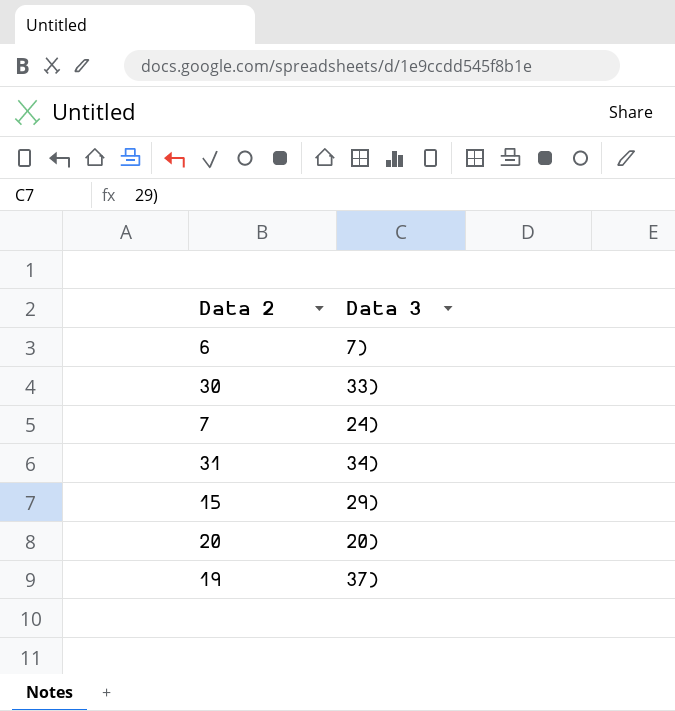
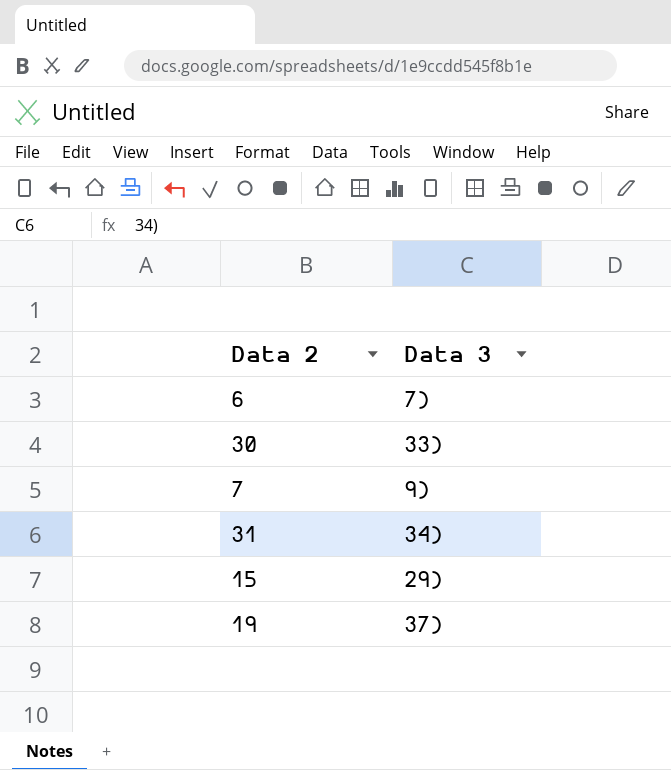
row 20: 20) -> none
7 | Data 3: 24) -> 9)

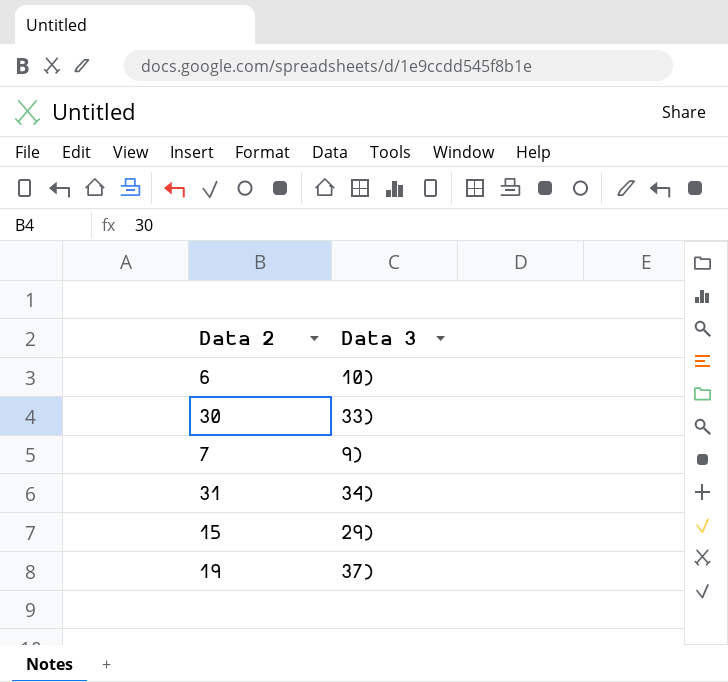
6 | Data 3: 7) -> 10)

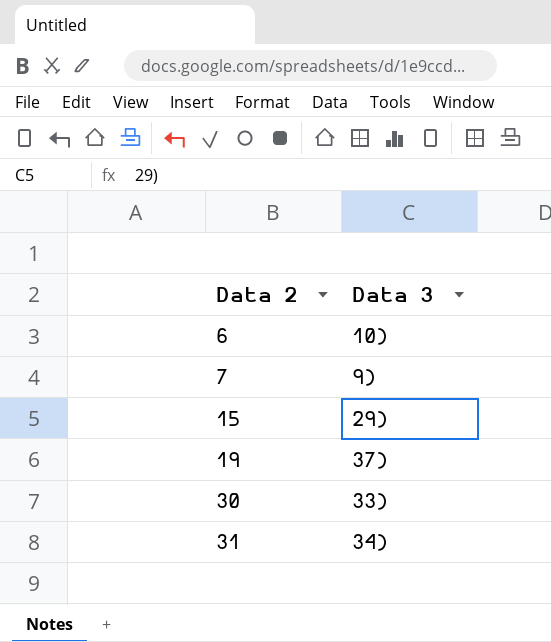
row order: none -> Data 2 ascending

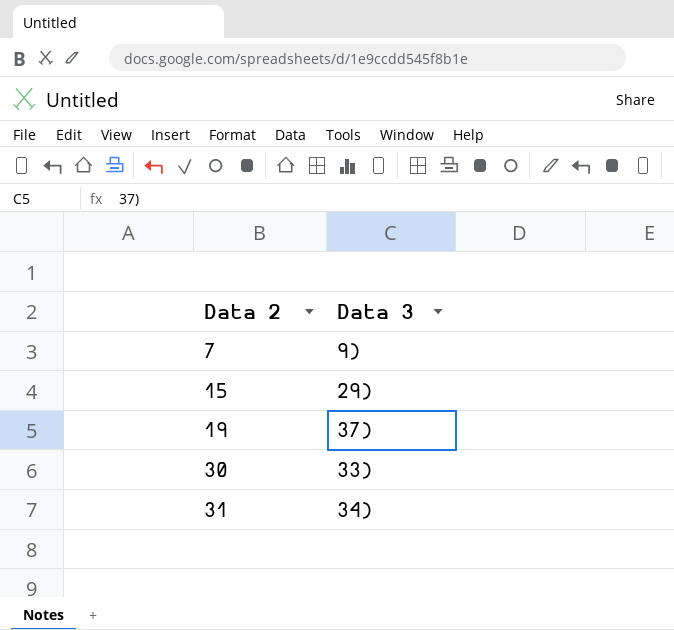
row 6: 10) -> none

